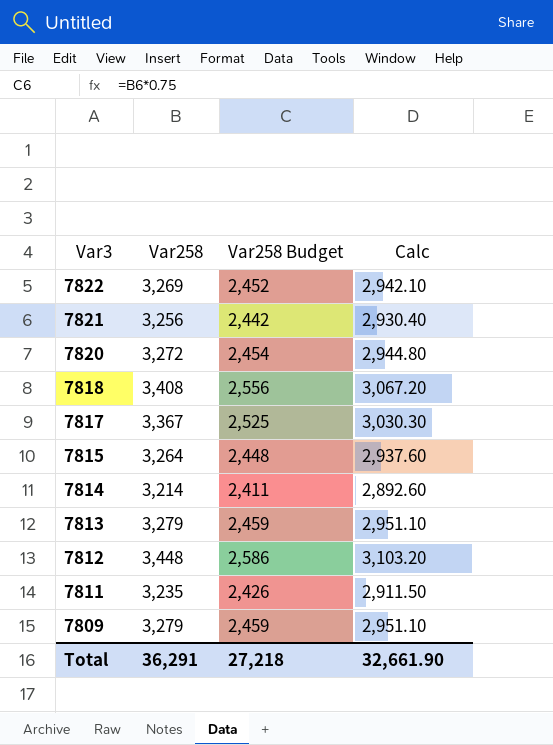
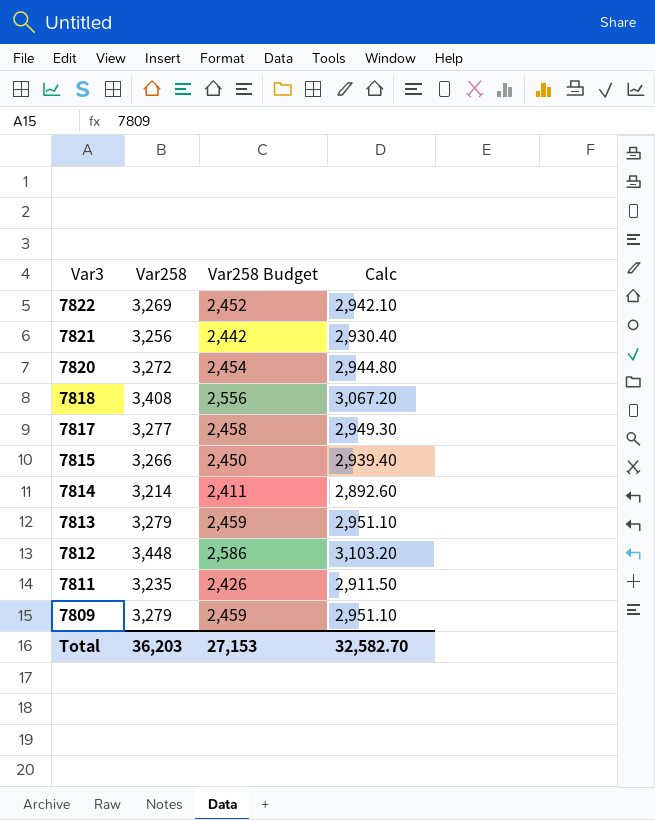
7817 | Var258: 3,367 -> 3,277
7817 | Var258 Budget: 2,525 -> 2,458
7817 | Calc: 3,030.30 -> 2,949.30
7815 | Var258: 3,264 -> 3,266
7815 | Var258 Budget: 2,448 -> 2,450
7815 | Calc: 2,937.60 -> 2,939.40
Total | Var258: 36,291 -> 36,203
Total | Var258 Budget: 27,218 -> 27,153
Total | Calc: 32,661.90 -> 32,582.70

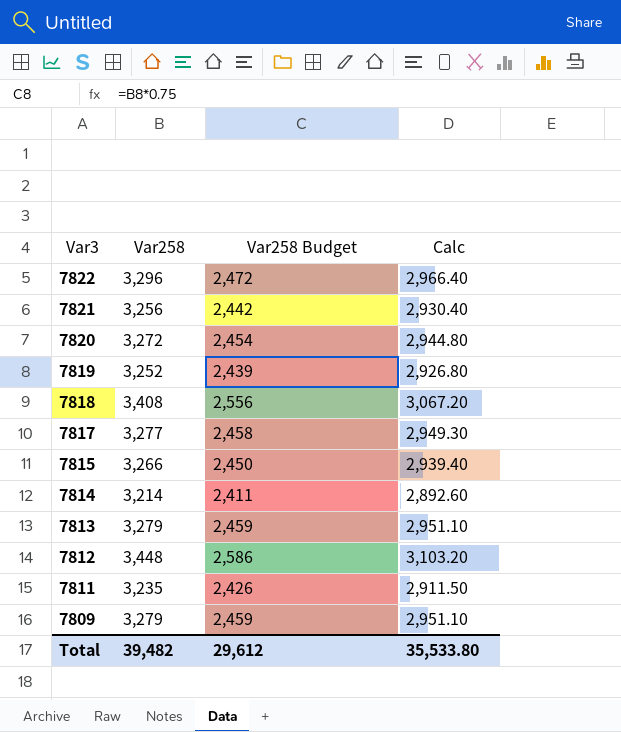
7822 | Var258: 3,269 -> 3,296
7822 | Var258 Budget: 2,452 -> 2,472
7822 | Calc: 2,942.10 -> 2,966.40
row 7819: none -> 3,252 | 2,439 | 2,926.80
Total | Var258: 36,203 -> 39,482
Total | Var258 Budget: 27,153 -> 29,612
Total | Calc: 32,582.70 -> 35,533.80

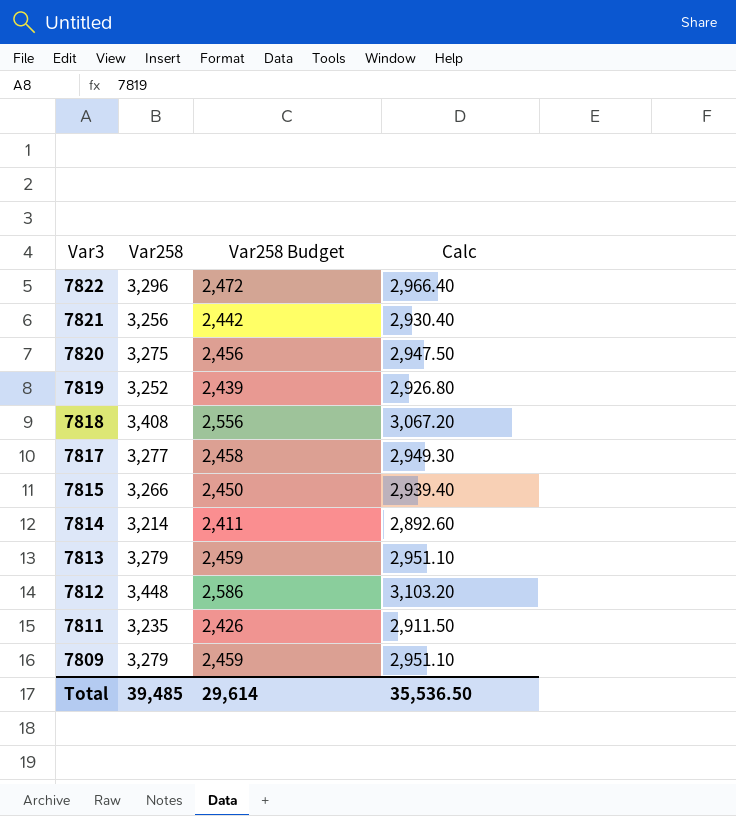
7820 | Var258: 3,272 -> 3,275
7820 | Var258 Budget: 2,454 -> 2,456
7820 | Calc: 2,944.80 -> 2,947.50
Total | Var258: 39,482 -> 39,485
Total | Var258 Budget: 29,612 -> 29,614
Total | Calc: 35,533.80 -> 35,536.50

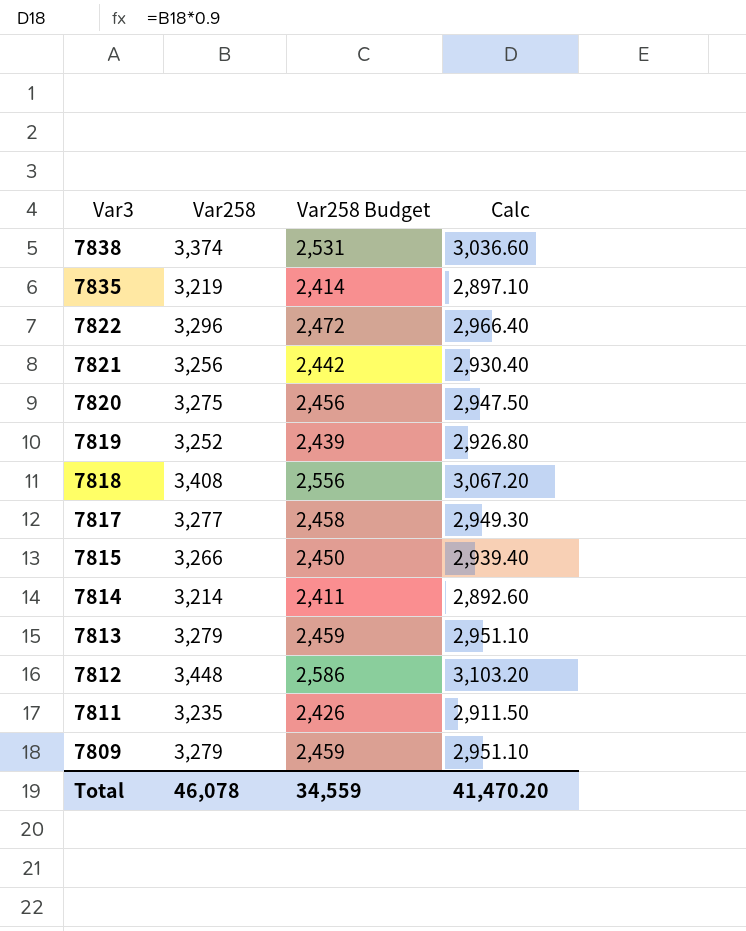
row 7838: none -> 3,374 | 2,531 | 3,036.60
row 7835: none -> 3,219 | 2,414 | 2,897.10
Total | Var258: 39,485 -> 46,078
Total | Var258 Budget: 29,614 -> 34,559
Total | Calc: 35,536.50 -> 41,470.20

